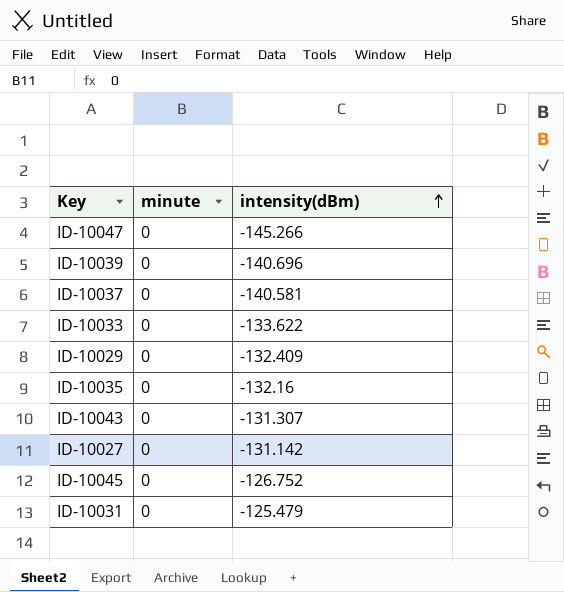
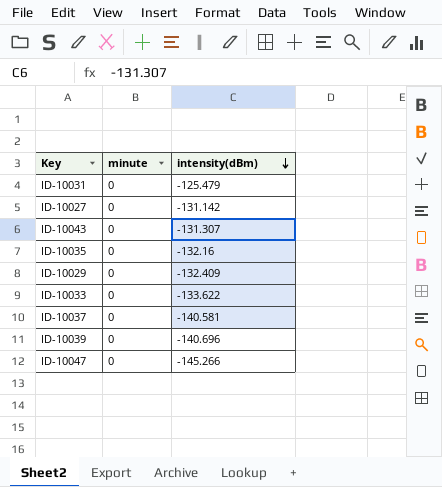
row order: intensity(dBm) ascending -> intensity(dBm) descending
row ID-10045: 0 | -126.752 -> none

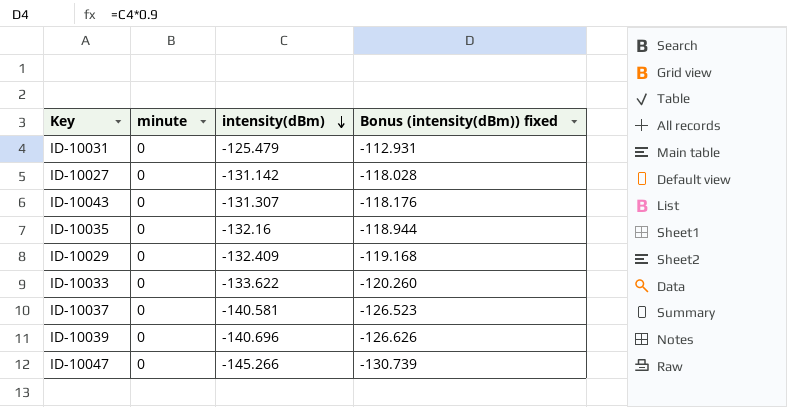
column Bonus (intensity(dBm)) fixed | formula: none -> [intensity(dBm)] * 0.9

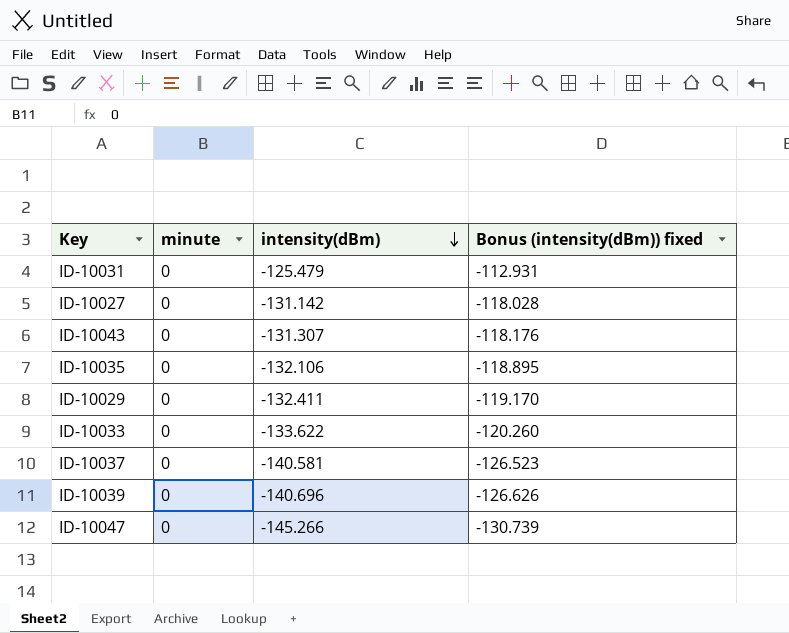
ID-10035 | intensity(dBm): -132.16 -> -132.106
ID-10035 | Bonus (intensity(dBm)) fixed: -118.944 -> -118.895
ID-10029 | intensity(dBm): -132.409 -> -132.411
ID-10029 | Bonus (intensity(dBm)) fixed: -119.168 -> -119.170

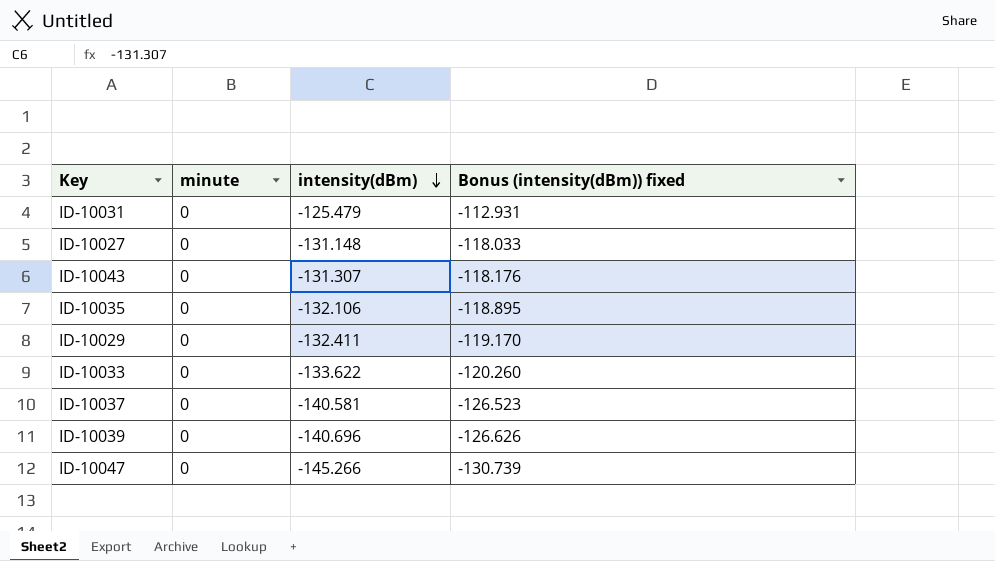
ID-10027 | intensity(dBm): -131.142 -> -131.148
ID-10027 | Bonus (intensity(dBm)) fixed: -118.028 -> -118.033

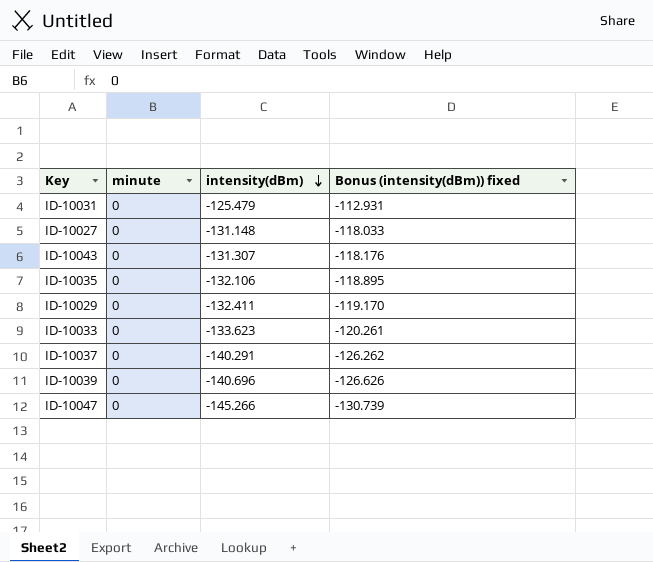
ID-10033 | intensity(dBm): -133.622 -> -133.623
ID-10033 | Bonus (intensity(dBm)) fixed: -120.260 -> -120.261
ID-10037 | intensity(dBm): -140.581 -> -140.291
ID-10037 | Bonus (intensity(dBm)) fixed: -126.523 -> -126.262

